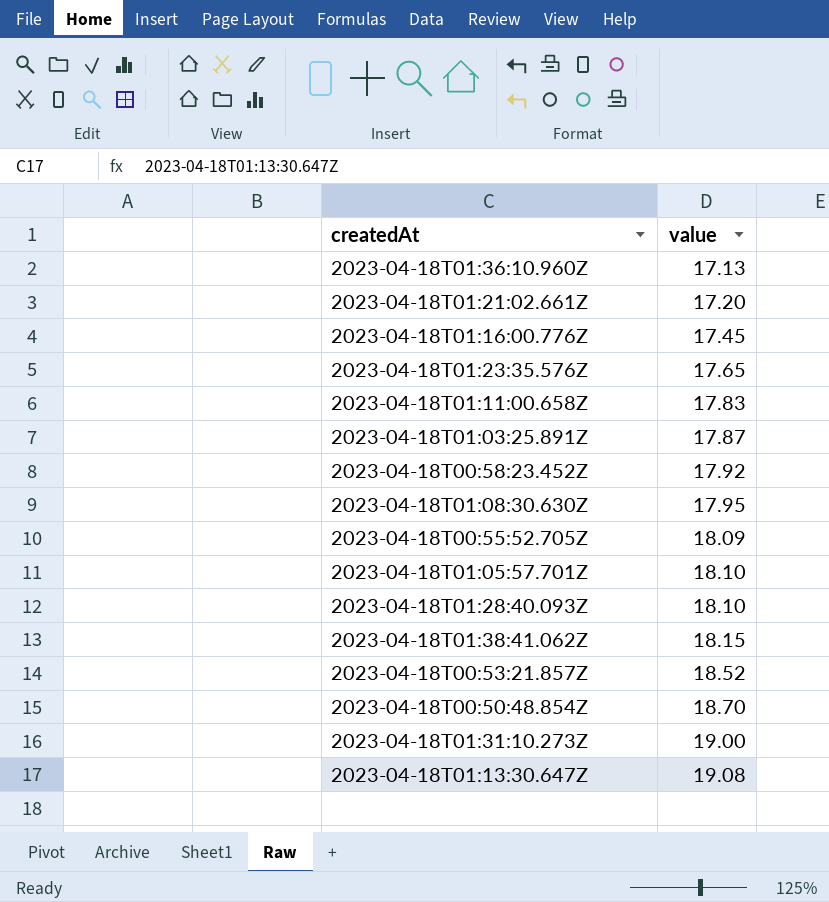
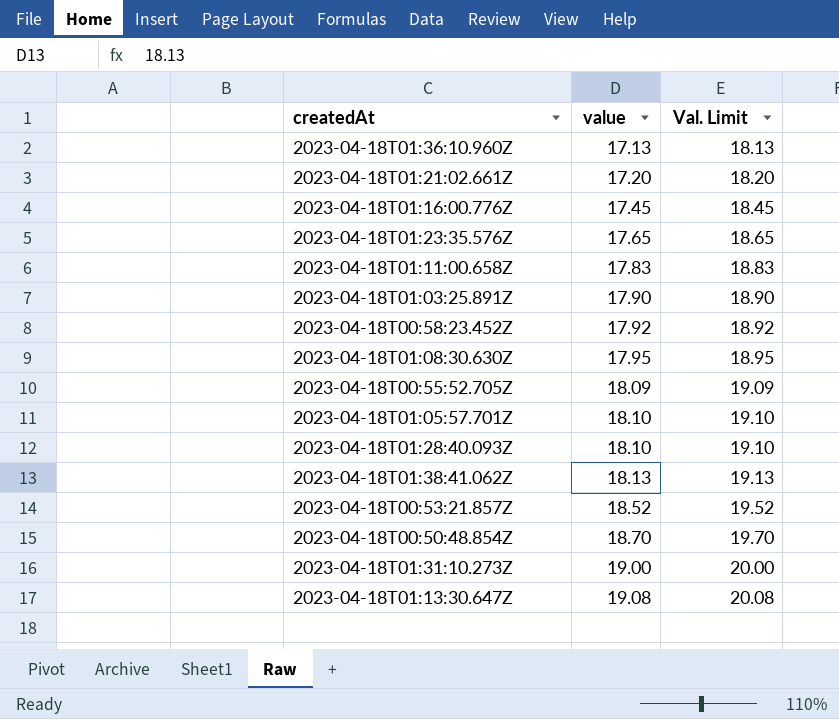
column Val. Limit | formula: none -> [value] + 1
2023-04-18T01:03:25.891Z | value: 17.87 -> 17.90
2023-04-18T01:38:41.062Z | value: 18.15 -> 18.13

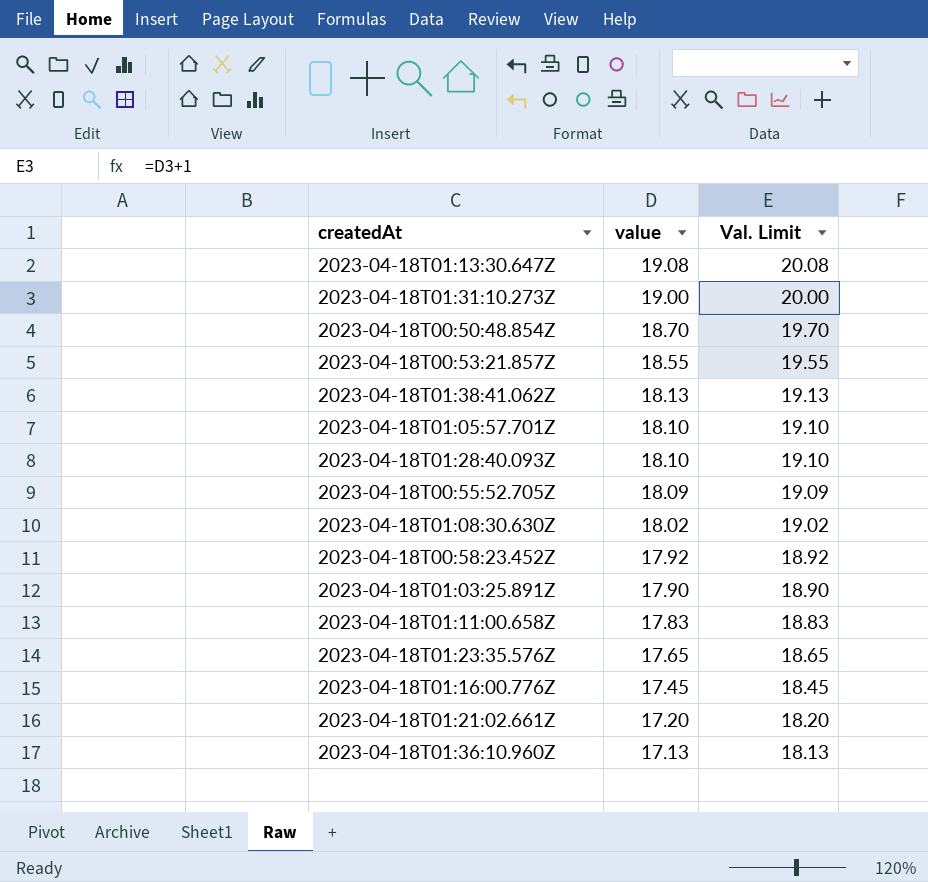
row order: value ascending -> value descending
2023-04-18T00:53:21.857Z | value: 18.52 -> 18.55
2023-04-18T00:53:21.857Z | Val. Limit: 19.52 -> 19.55
2023-04-18T01:08:30.630Z | value: 17.95 -> 18.02
2023-04-18T01:08:30.630Z | Val. Limit: 18.95 -> 19.02

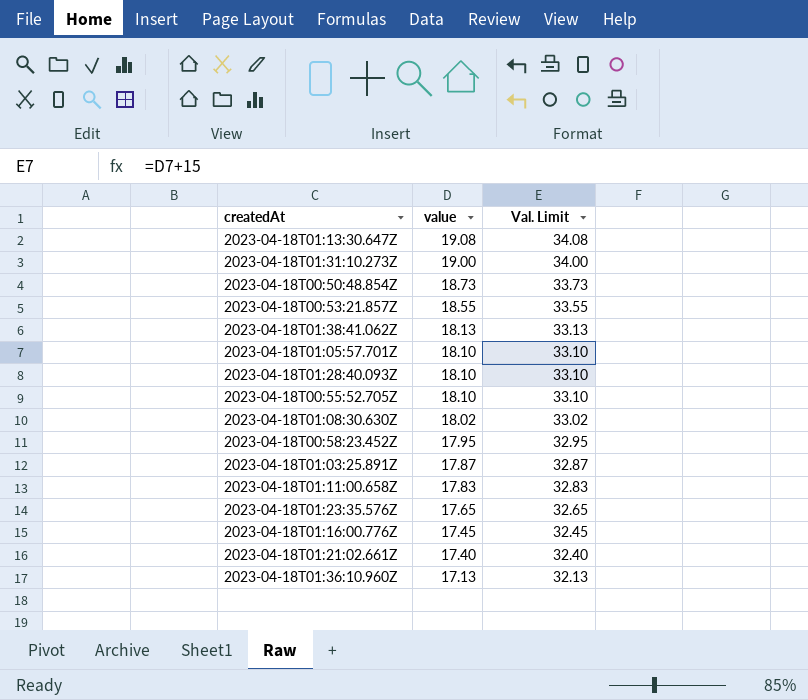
column Val. Limit | formula: [value] + 1 -> [value] + 15
2023-04-18T00:50:48.854Z | value: 18.70 -> 18.73
2023-04-18T00:55:52.705Z | value: 18.09 -> 18.10
2023-04-18T00:58:23.452Z | value: 17.92 -> 17.95
2023-04-18T01:03:25.891Z | value: 17.90 -> 17.87
2023-04-18T01:21:02.661Z | value: 17.20 -> 17.40

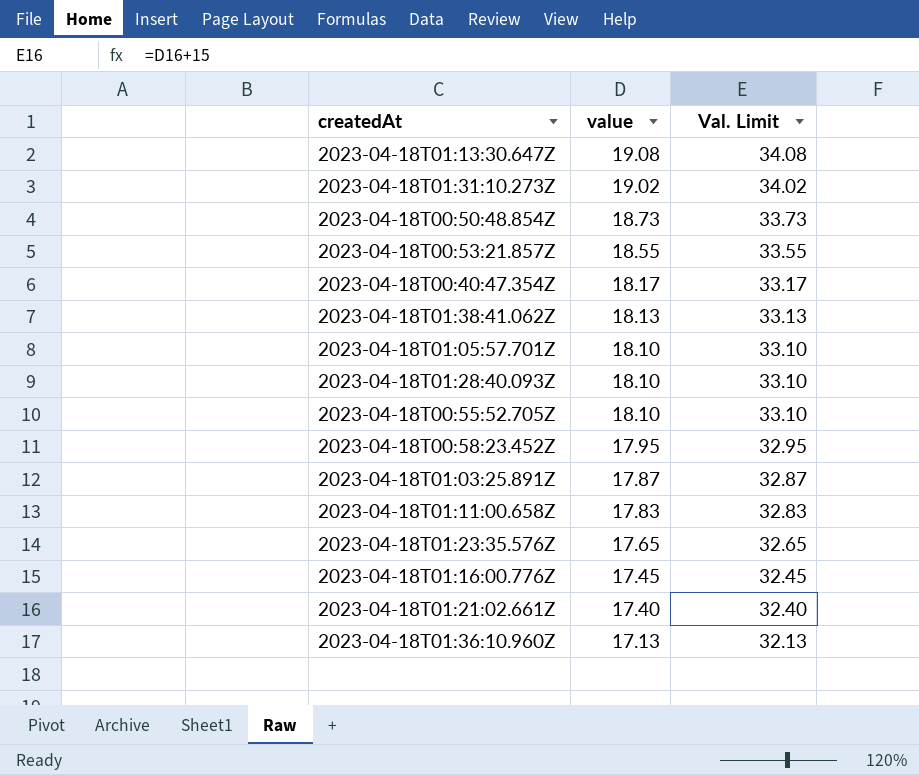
row 2023-04-18T01:08:30.630Z: 18.02 | 33.02 -> none
2023-04-18T01:31:10.273Z | value: 19.00 -> 19.02
2023-04-18T01:31:10.273Z | Val. Limit: 34.00 -> 34.02
row 2023-04-18T00:40:47.354Z: none -> 18.17 | 33.17

